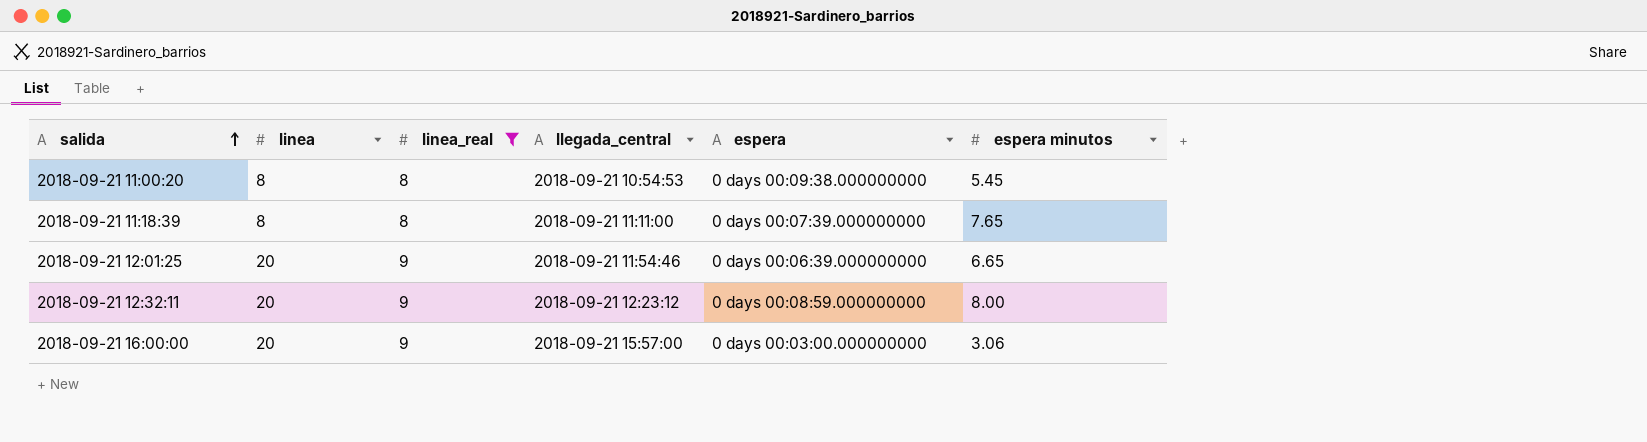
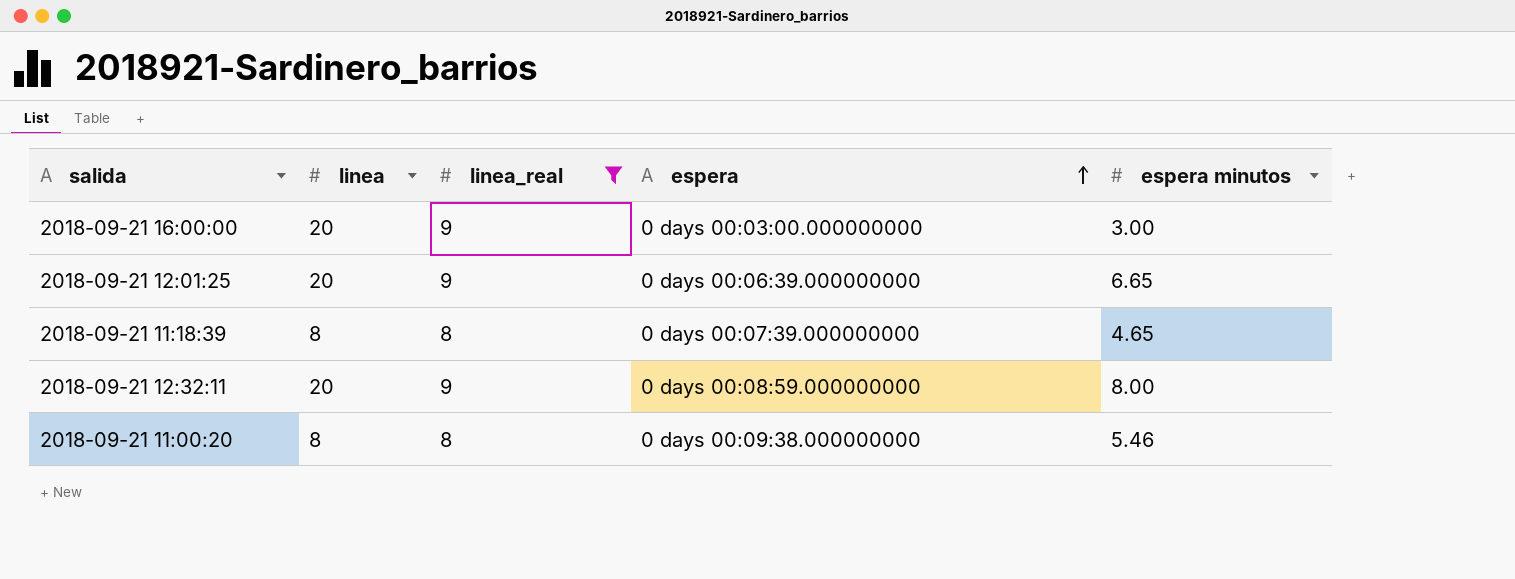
row order: salida ascending -> espera ascending
column llegada_central | position: 4 -> none
2018-09-21 16:00:00 | espera minutos: 3.06 -> 3.00
2018-09-21 11:18:39 | espera minutos: 7.65 -> 4.65
2018-09-21 11:00:20 | espera minutos: 5.45 -> 5.46

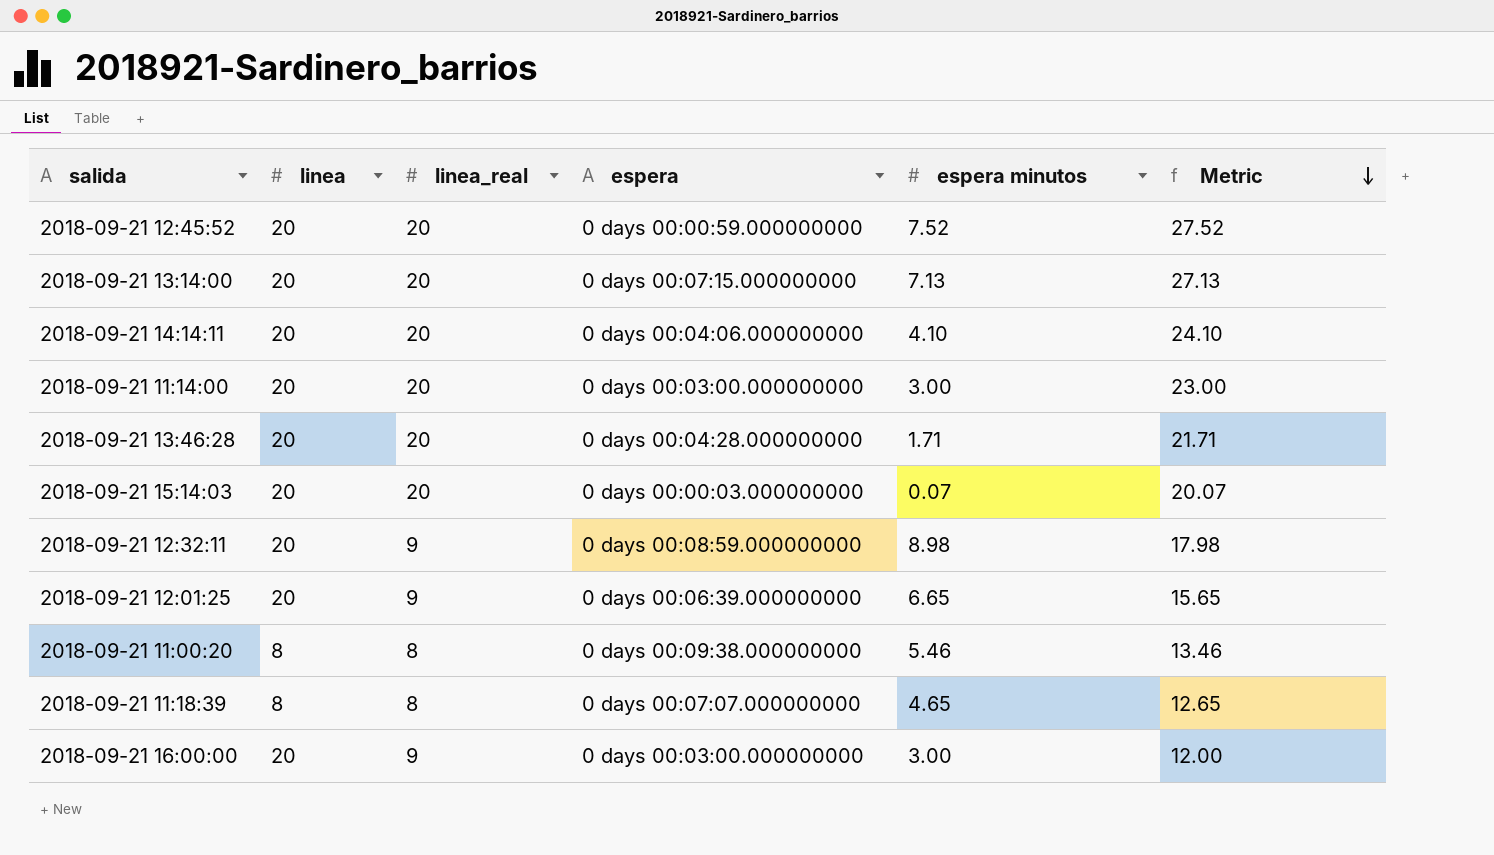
filter: linea_real != 20 -> none
row order: espera ascending -> Metric descending
column Metric | formula: none -> [linea_real] + [espera minutos]
2018-09-21 12:32:11 | espera minutos: 8.00 -> 8.98
2018-09-21 11:18:39 | espera: 0 days 00:07:39.000000000 -> 0 days 00:07:07.000000000

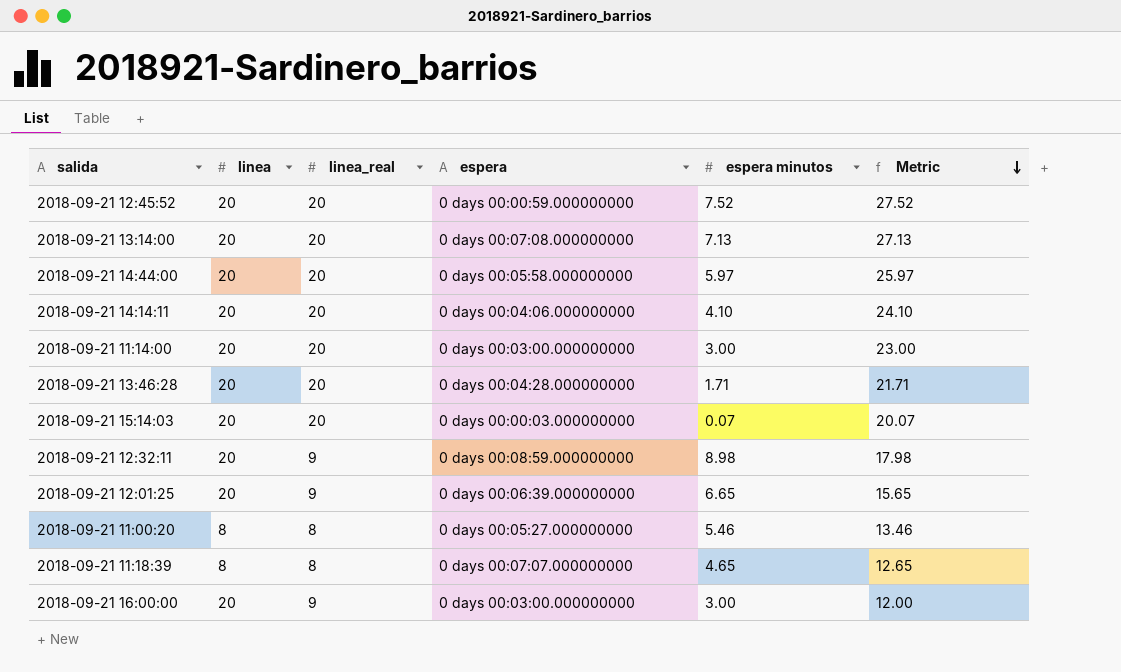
2018-09-21 13:14:00 | espera: 0 days 00:07:15.000000000 -> 0 days 00:07:08.000000000
row 2018-09-21 14:44:00: none -> 20 | 20 | 0 days 00:05:58.000000000 | 5.97 | 25.97
2018-09-21 11:00:20 | espera: 0 days 00:09:38.000000000 -> 0 days 00:05:27.000000000

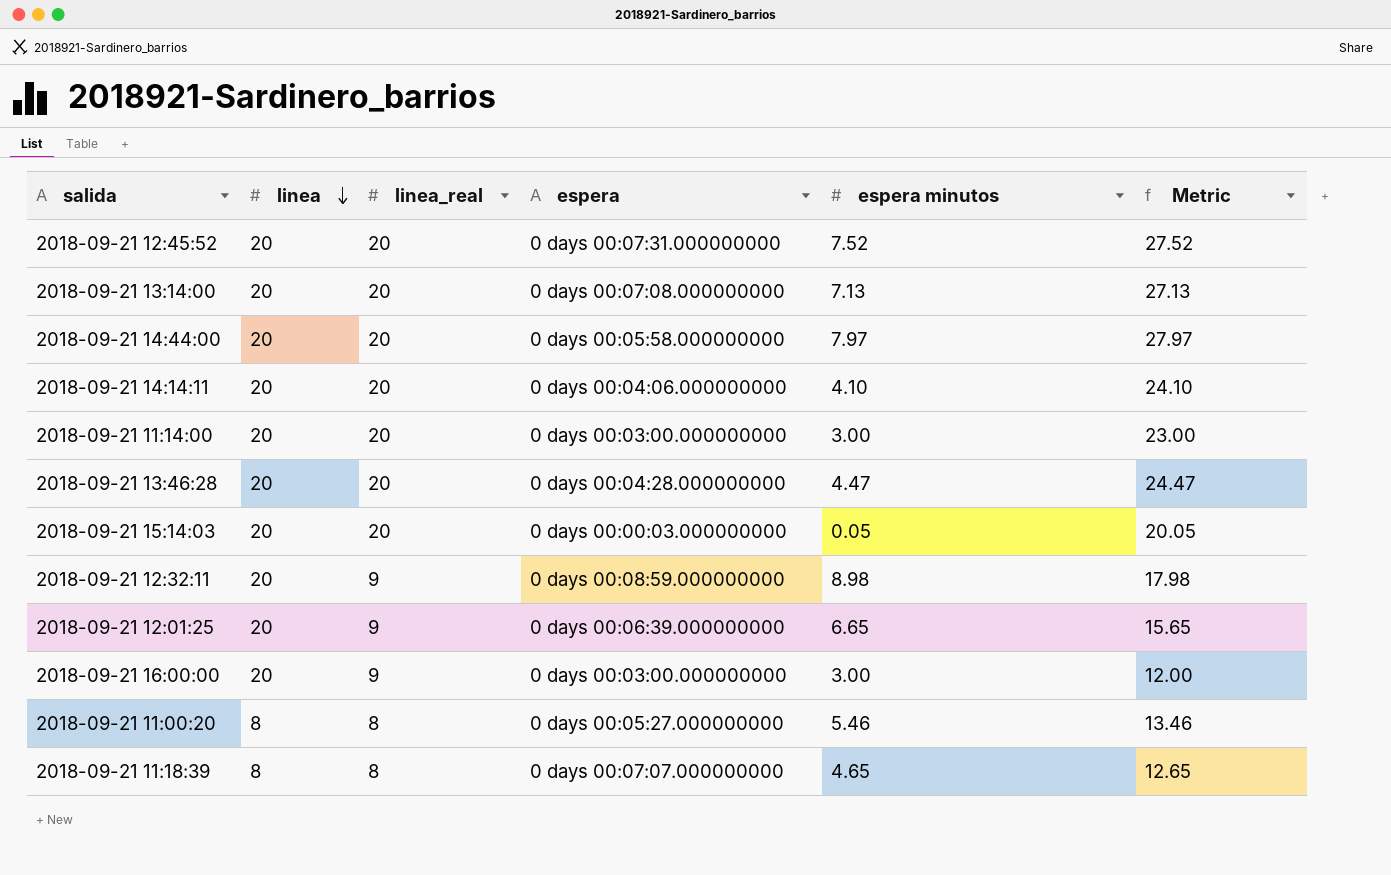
row order: Metric descending -> linea descending
2018-09-21 12:45:52 | espera: 0 days 00:00:59.000000000 -> 0 days 00:07:31.000000000
2018-09-21 14:44:00 | espera minutos: 5.97 -> 7.97
2018-09-21 14:44:00 | Metric: 25.97 -> 27.97
2018-09-21 13:46:28 | espera minutos: 1.71 -> 4.47
2018-09-21 13:46:28 | Metric: 21.71 -> 24.47
2018-09-21 15:14:03 | espera minutos: 0.07 -> 0.05
2018-09-21 15:14:03 | Metric: 20.07 -> 20.05

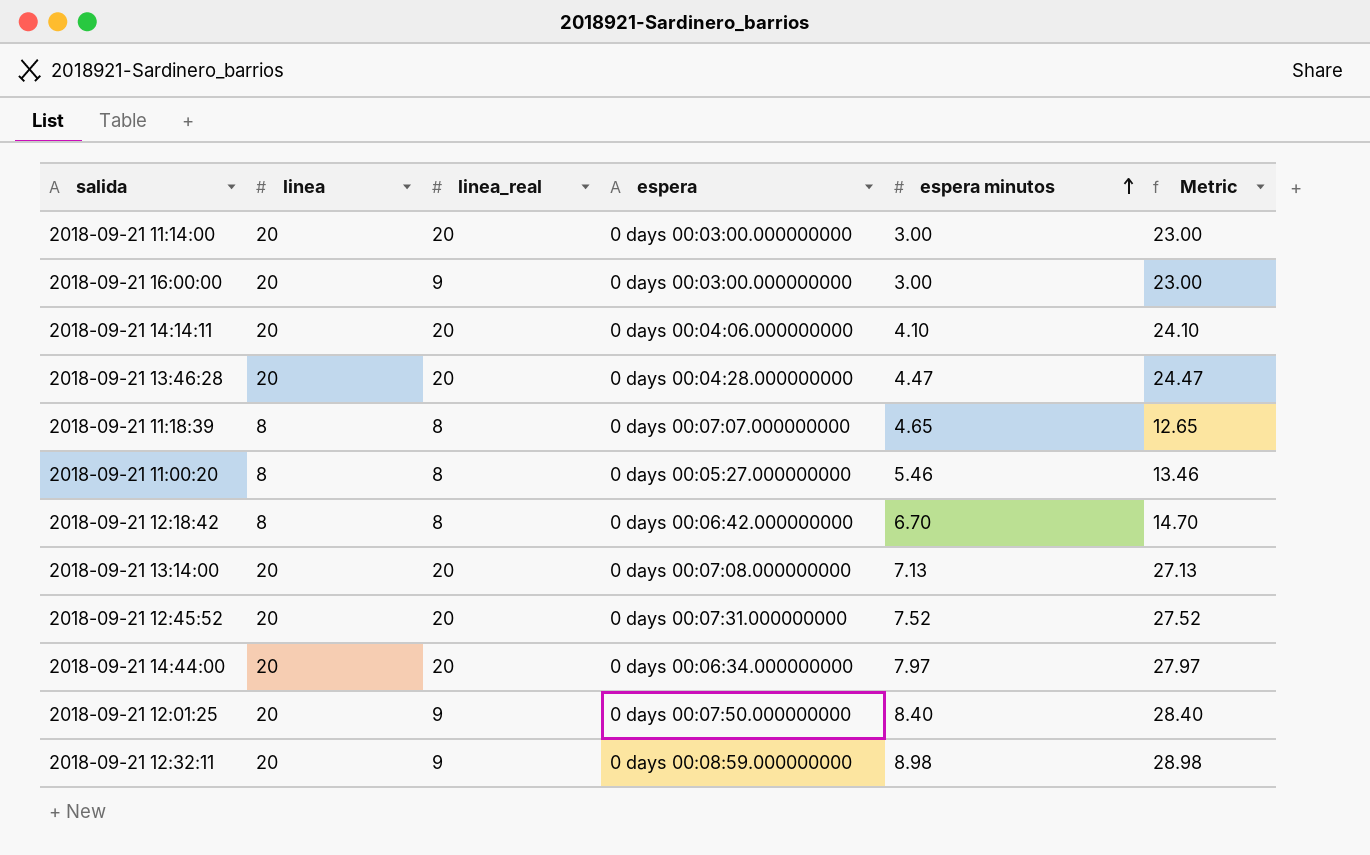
row order: linea descending -> espera minutos ascending
column Metric | formula: [linea_real] + [espera minutos] -> [linea] + [espera minutos]
row 2018-09-21 15:14:03: 20 | 20 | 0 days 00:00:03.000000000 | 0.05 | 20.05 -> none
row 2018-09-21 12:18:42: none -> 8 | 8 | 0 days 00:06:42.000000000 | 6.70 | 14.70
2018-09-21 14:44:00 | espera: 0 days 00:05:58.000000000 -> 0 days 00:06:34.000000000
2018-09-21 12:01:25 | espera: 0 days 00:06:39.000000000 -> 0 days 00:07:50.000000000
2018-09-21 12:01:25 | espera minutos: 6.65 -> 8.40

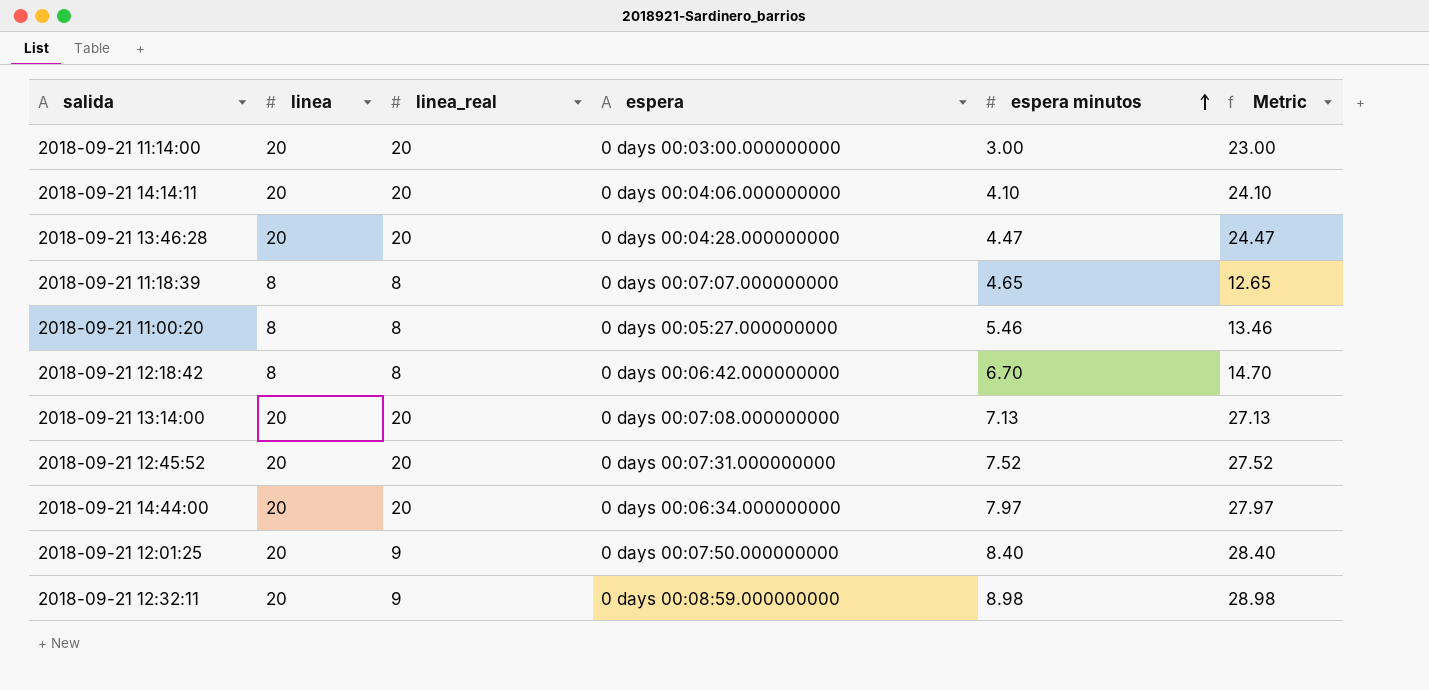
row 2018-09-21 16:00:00: 20 | 9 | 0 days 00:03:00.000000000 | 3.00 | 23.00 -> none

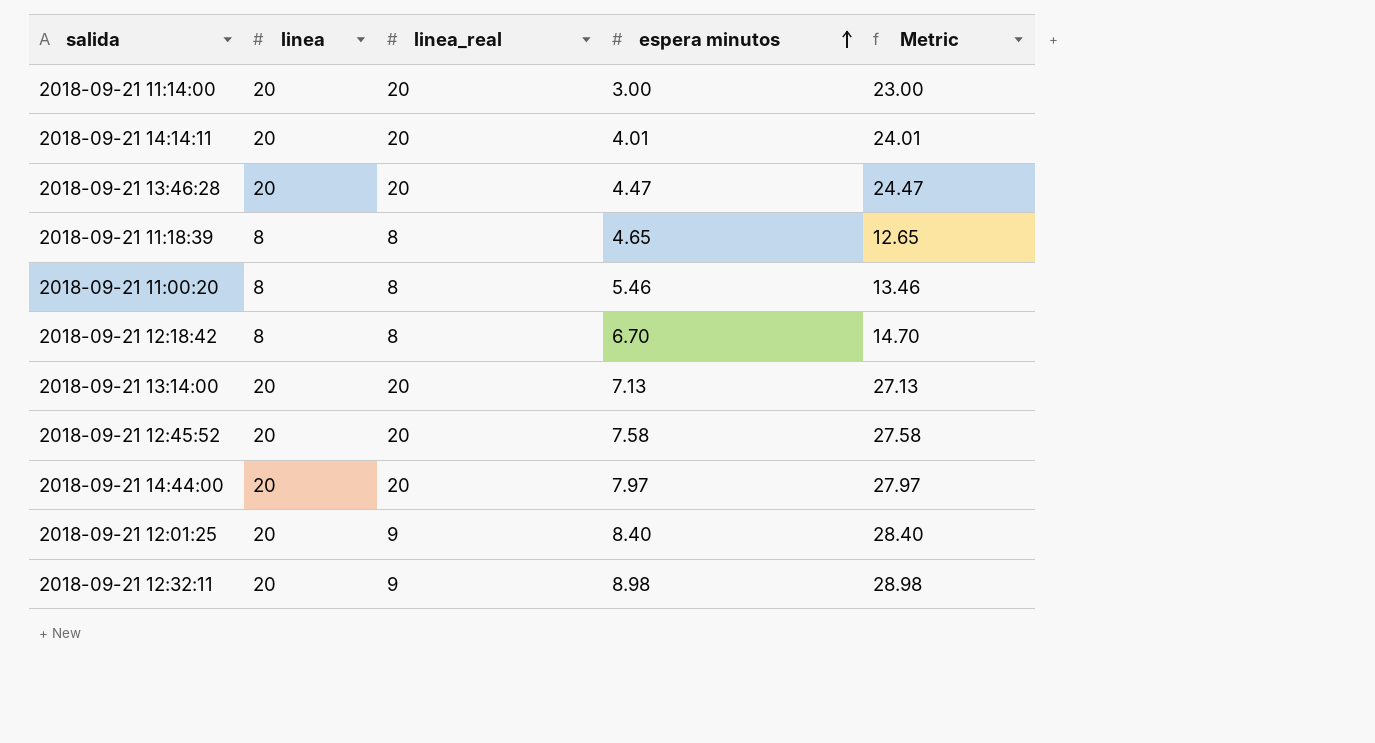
column espera | position: 4 -> none
2018-09-21 14:14:11 | espera minutos: 4.10 -> 4.01
2018-09-21 14:14:11 | Metric: 24.10 -> 24.01
2018-09-21 12:45:52 | espera minutos: 7.52 -> 7.58
2018-09-21 12:45:52 | Metric: 27.52 -> 27.58

